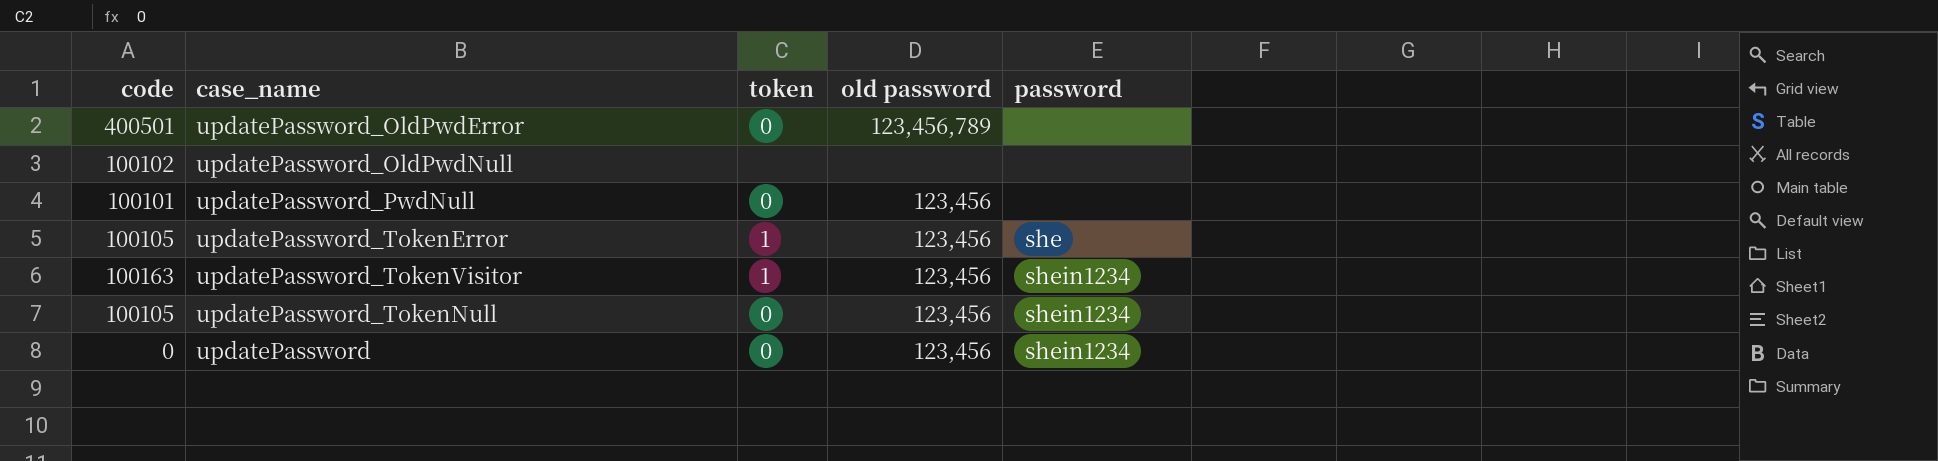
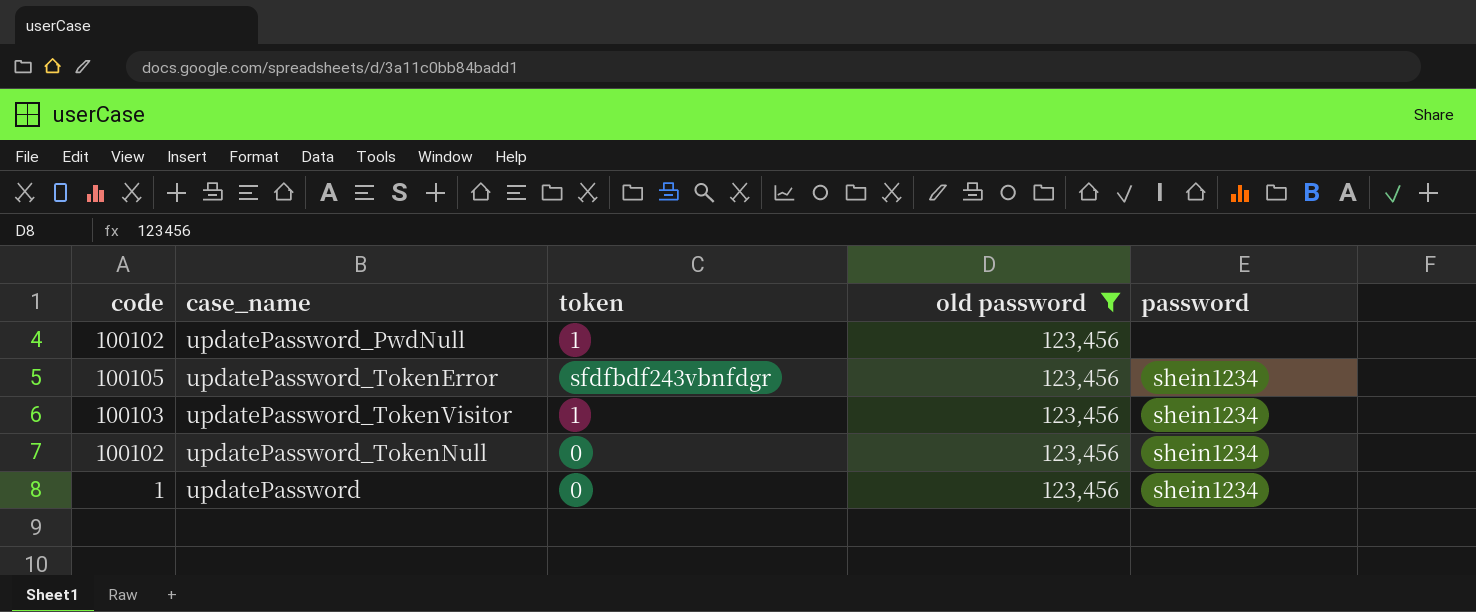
filter: none -> old password = 123,456
updatePassword_PwdNull | code: 100101 -> 100102
updatePassword_PwdNull | token: 0 -> 1
updatePassword_TokenError | token: 1 -> sfdfbdf243vbnfdgr
updatePassword_TokenError | password: she -> shein1234
updatePassword_TokenVisitor | code: 100163 -> 100103
updatePassword_TokenNull | code: 100105 -> 100102
updatePassword | code: 0 -> 1

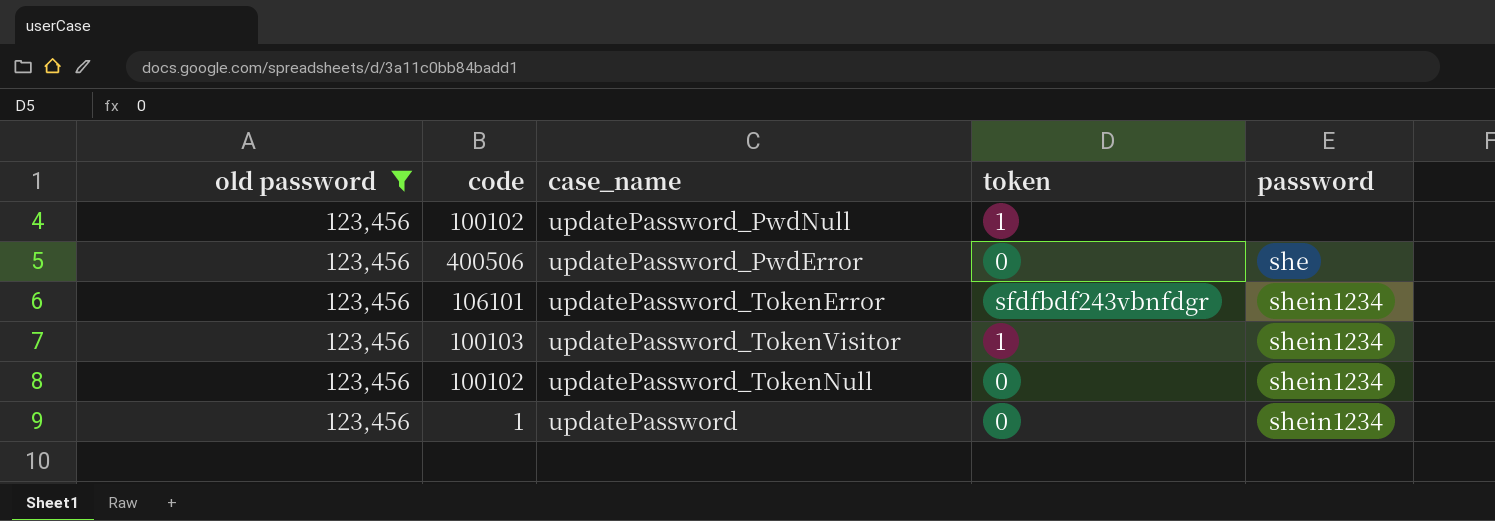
column old password | position: 4 -> 1
row updatePassword_PwdError: none -> 123,456 | 400506 | 0 | she
updatePassword_TokenError | code: 100105 -> 106101

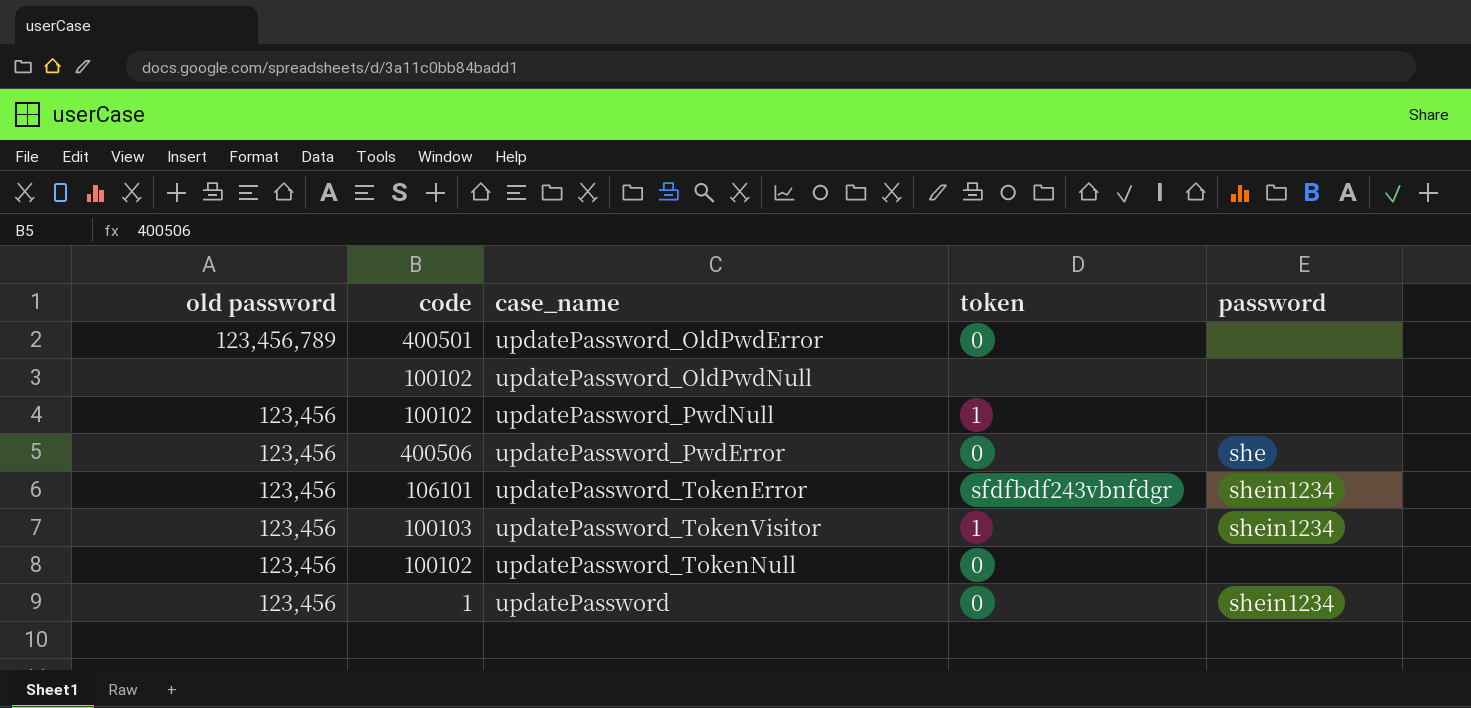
filter: old password = 123,456 -> none
updatePassword_TokenNull | password: shein1234 -> none

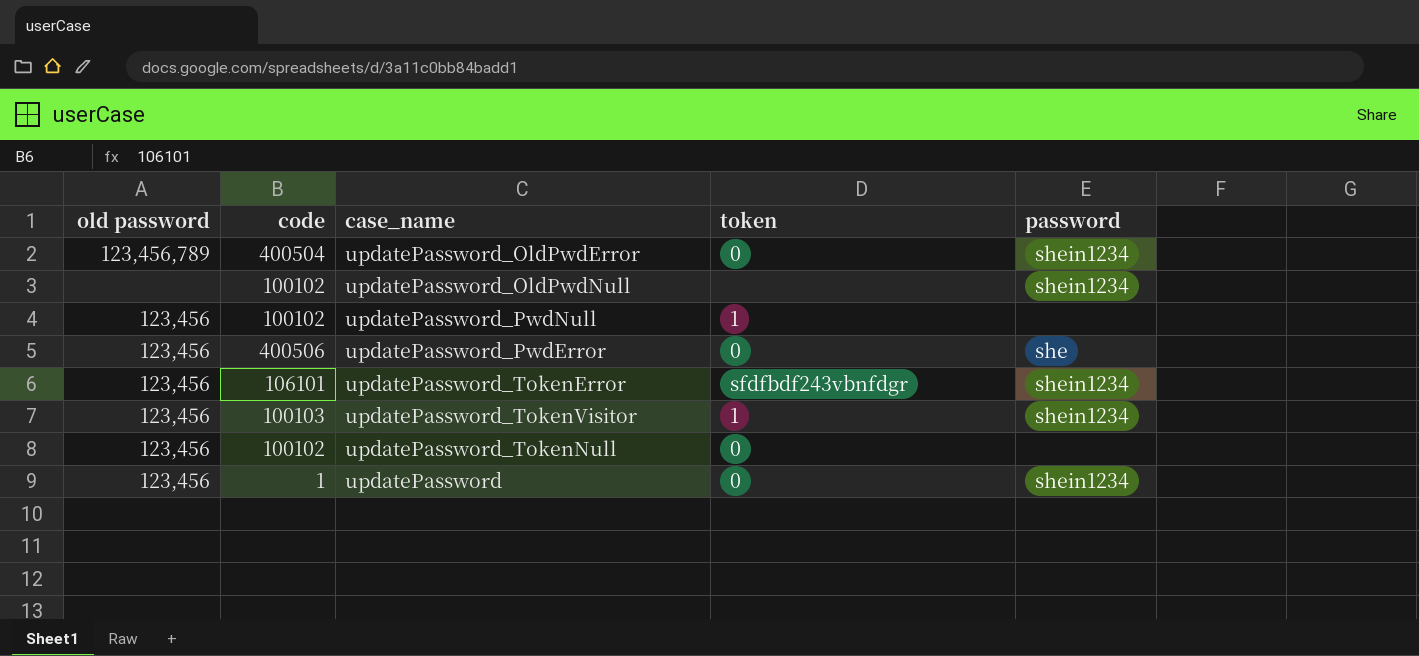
updatePassword_OldPwdError | code: 400501 -> 400504
updatePassword_OldPwdError | password: none -> shein1234
updatePassword_OldPwdNull | password: none -> shein1234

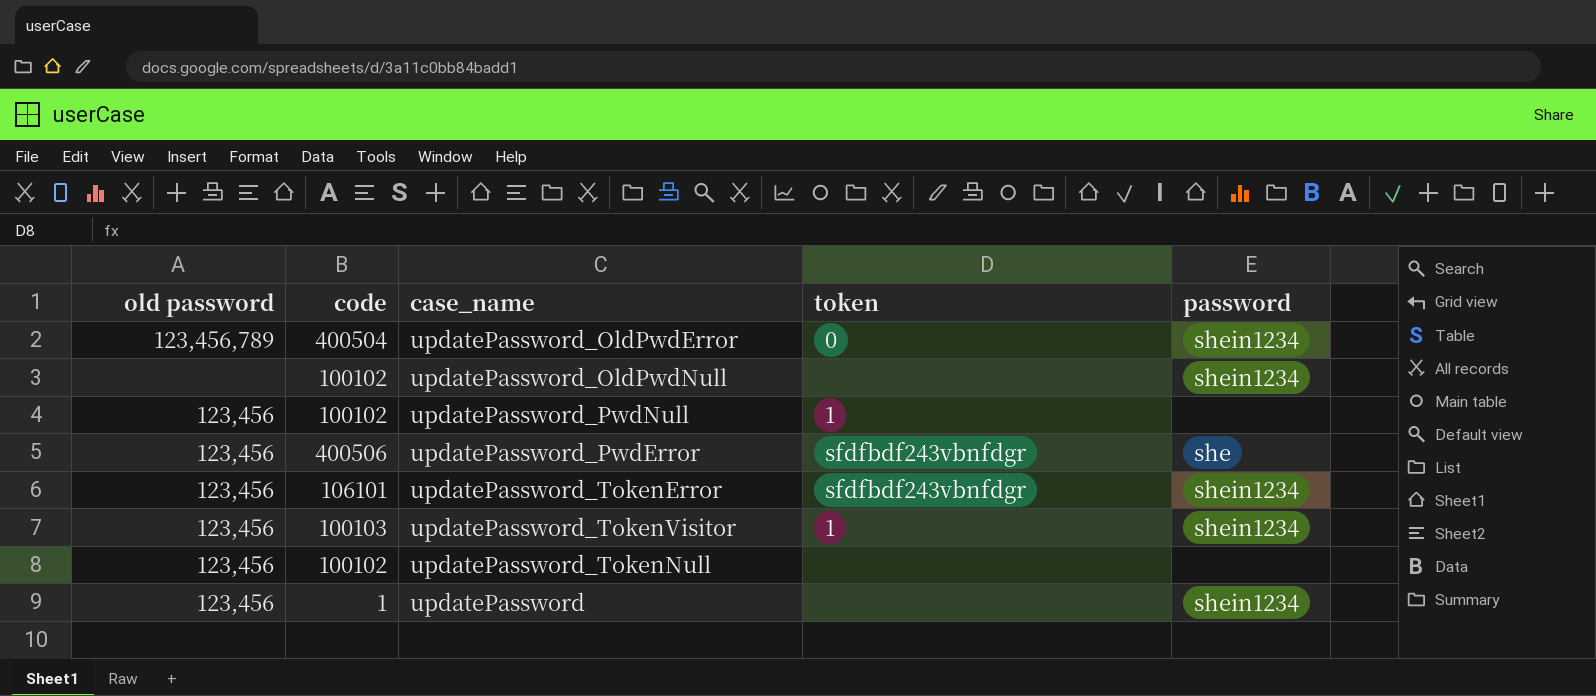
updatePassword_PwdError | token: 0 -> sfdfbdf243vbnfdgr
updatePassword_TokenNull | token: 0 -> none
updatePassword | token: 0 -> none

